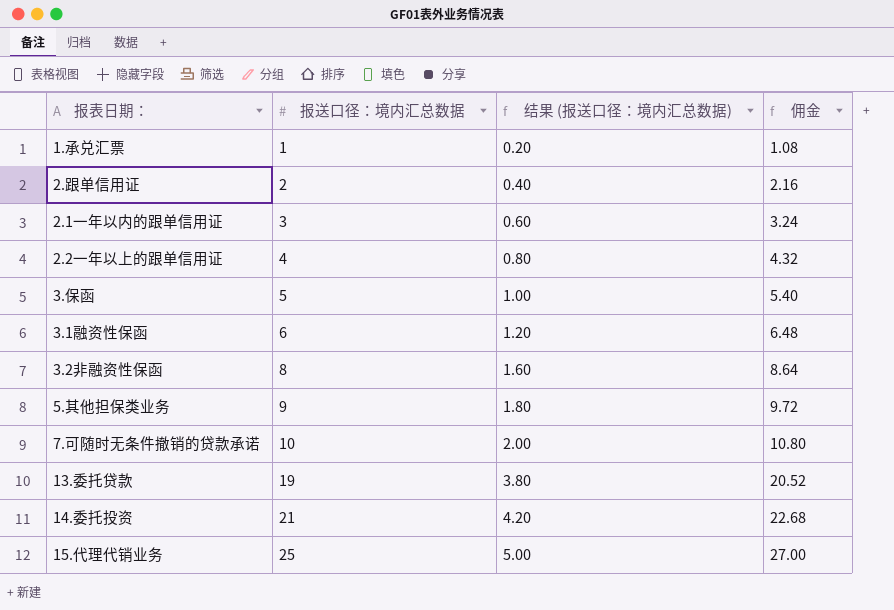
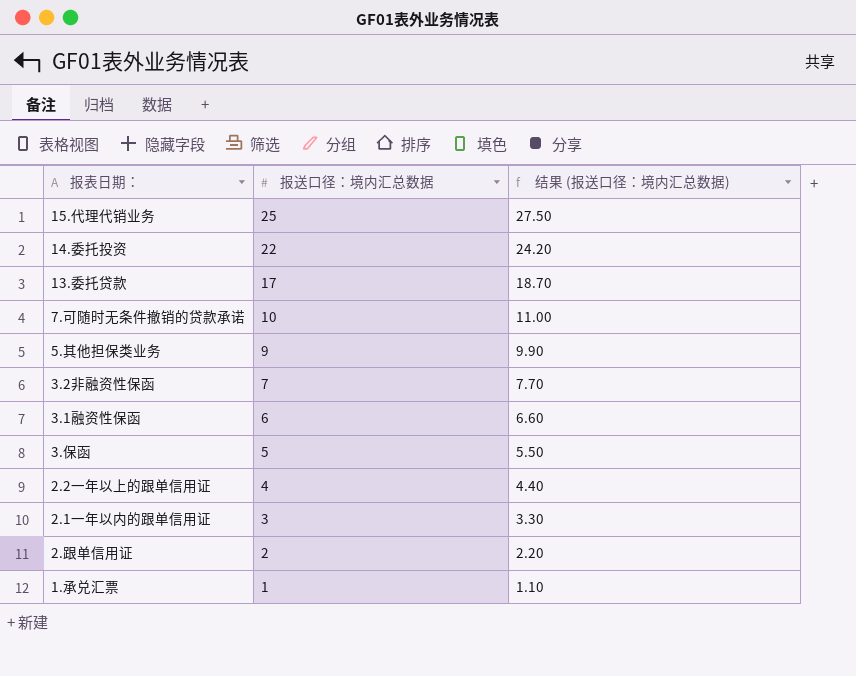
row order: 报送口径：境内汇总数据 ascending -> 报送口径：境内汇总数据 descending
column 佣金 | formula: [报送口径：境内汇总数据] * 1.08 -> none
column 结果 (报送口径：境内汇总数据) | formula: [报送口径：境内汇总数据] * 0.2 -> [报送口径：境内汇总数据] * 1.1
14.委托投资 | 报送口径：境内汇总数据: 21 -> 22
13.委托贷款 | 报送口径：境内汇总数据: 19 -> 17
3.2非融资性保函 | 报送口径：境内汇总数据: 8 -> 7

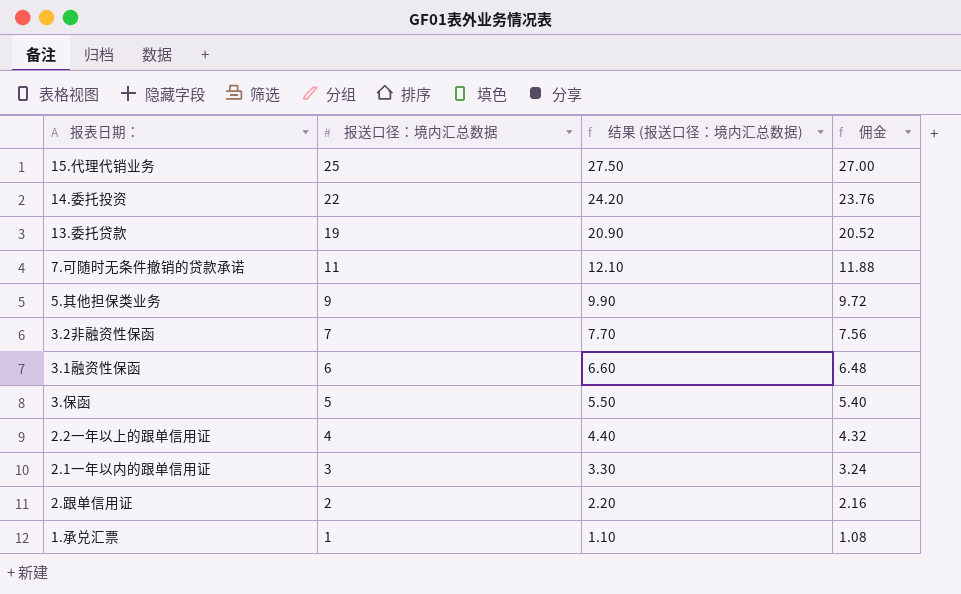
column 佣金 | formula: none -> [报送口径：境内汇总数据] * 1.08
13.委托贷款 | 报送口径：境内汇总数据: 17 -> 19
13.委托贷款 | 结果 (报送口径：境内汇总数据): 18.70 -> 20.90
7.可随时无条件撤销的贷款承诺 | 报送口径：境内汇总数据: 10 -> 11
7.可随时无条件撤销的贷款承诺 | 结果 (报送口径：境内汇总数据): 11.00 -> 12.10

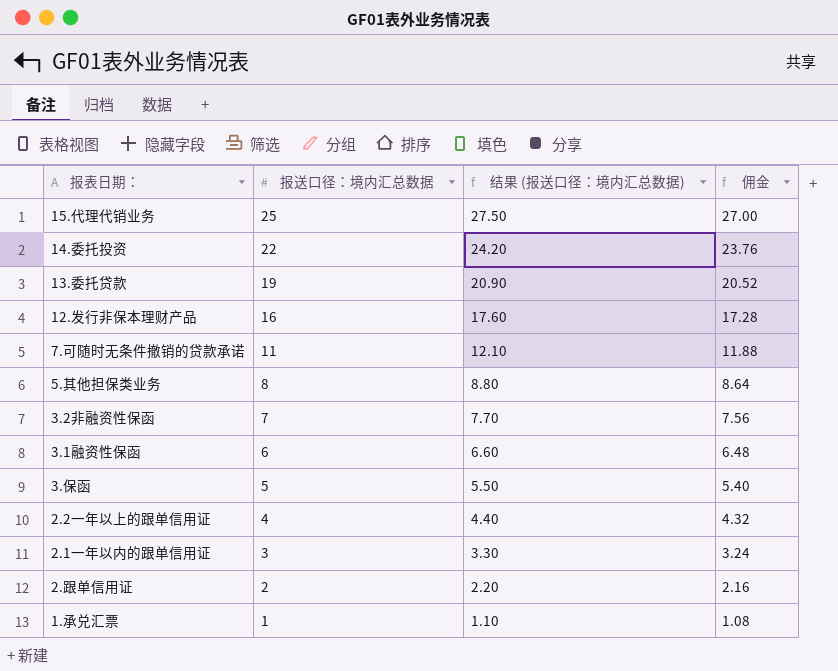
row 12.发行非保本理财产品: none -> 16 | 17.60 | 17.28
5.其他担保类业务 | 报送口径：境内汇总数据: 9 -> 8
5.其他担保类业务 | 结果 (报送口径：境内汇总数据): 9.90 -> 8.80
5.其他担保类业务 | 佣金: 9.72 -> 8.64

